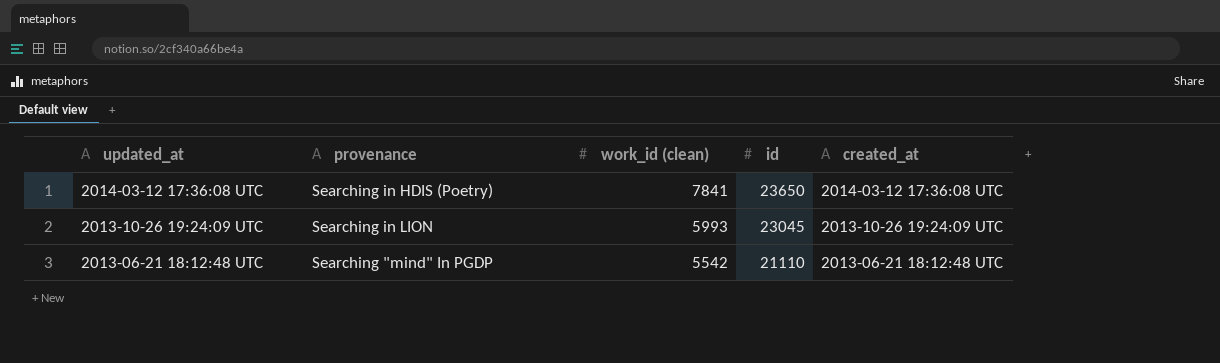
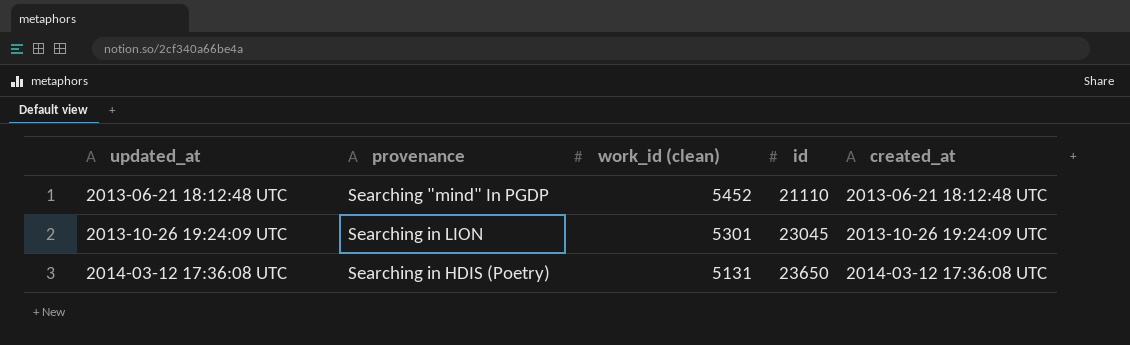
row order: updated_at descending -> updated_at ascending
2013-06-21 18:12:48 UTC | work_id (clean): 5542 -> 5452
2013-10-26 19:24:09 UTC | work_id (clean): 5993 -> 5301
2014-03-12 17:36:08 UTC | work_id (clean): 7841 -> 5131

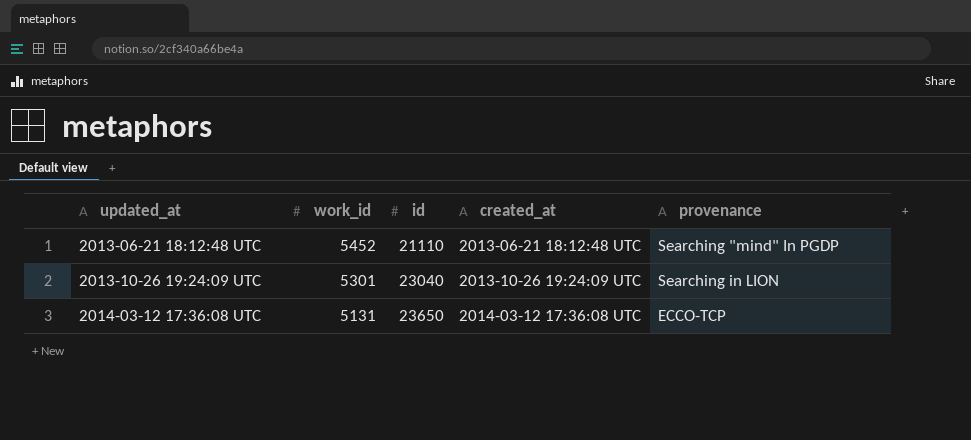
column name: work_id (clean) -> work_id
column provenance | position: 2 -> 5
2013-10-26 19:24:09 UTC | id: 23045 -> 23040
2014-03-12 17:36:08 UTC | provenance: Searching in HDIS (Poetry) -> ECCO-TCP

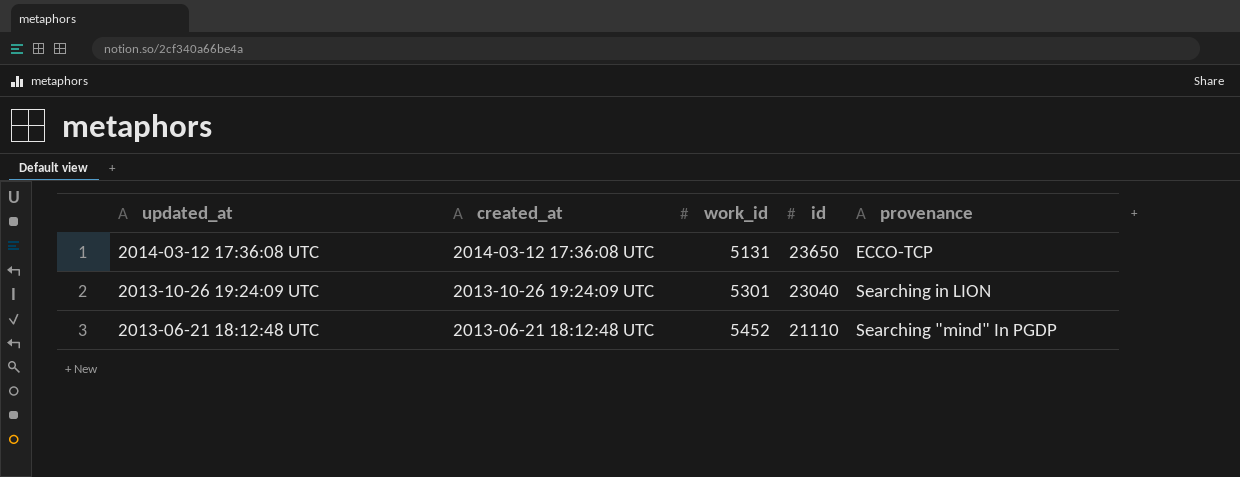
row order: updated_at ascending -> updated_at descending
column created_at | position: 4 -> 2

